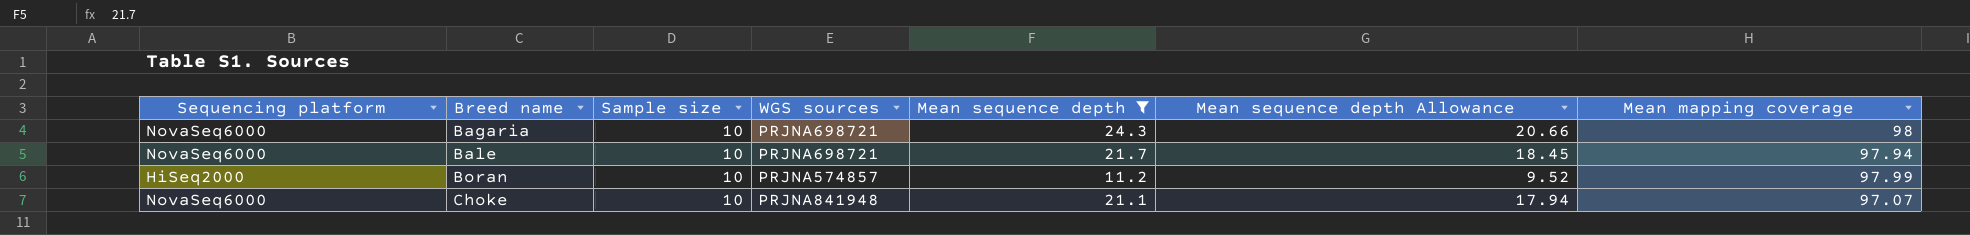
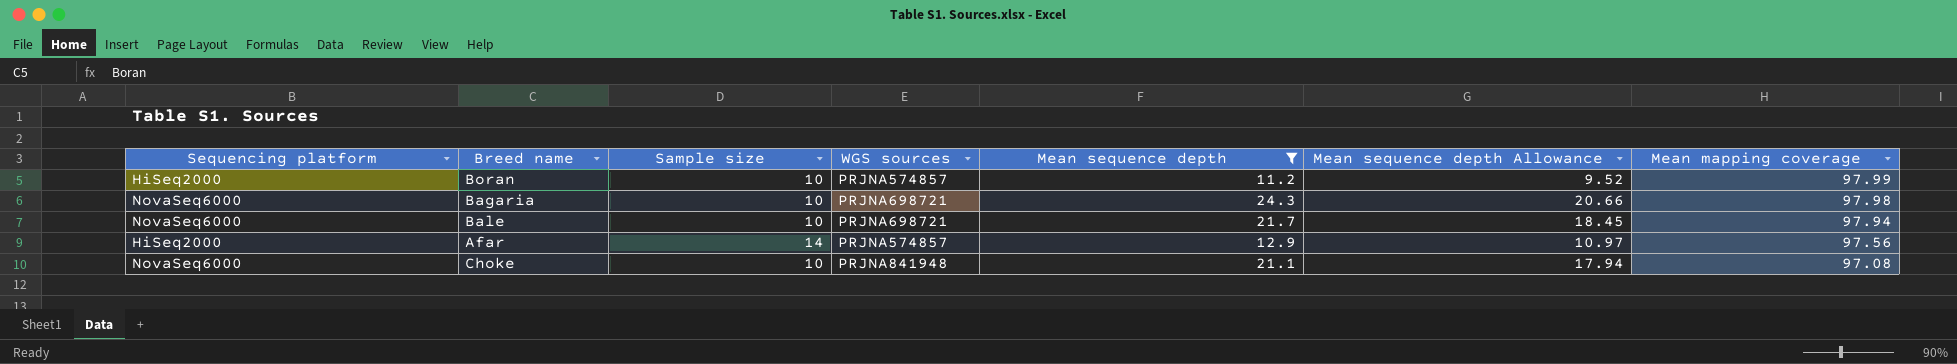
row order: Breed name ascending -> Mean mapping coverage descending
Bagaria | Mean mapping coverage: 98 -> 97.98
row Afar: none -> HiSeq2000 | 14 | PRJNA574857 | 12.9 | 10.97 | 97.56
Choke | Mean mapping coverage: 97.07 -> 97.08

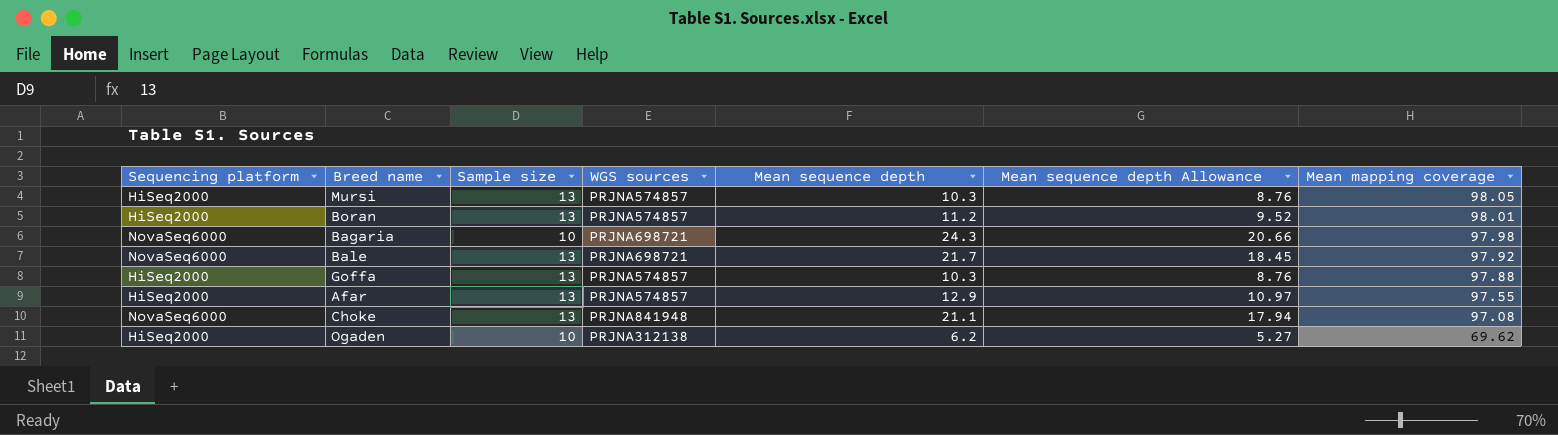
filter: Mean sequence depth >= 11.2 -> none
Boran | Sample size: 10 -> 13
Boran | Mean mapping coverage: 97.99 -> 98.01
Bale | Sample size: 10 -> 13
Bale | Mean mapping coverage: 97.94 -> 97.92
Afar | Sample size: 14 -> 13
Afar | Mean mapping coverage: 97.56 -> 97.55
Choke | Sample size: 10 -> 13

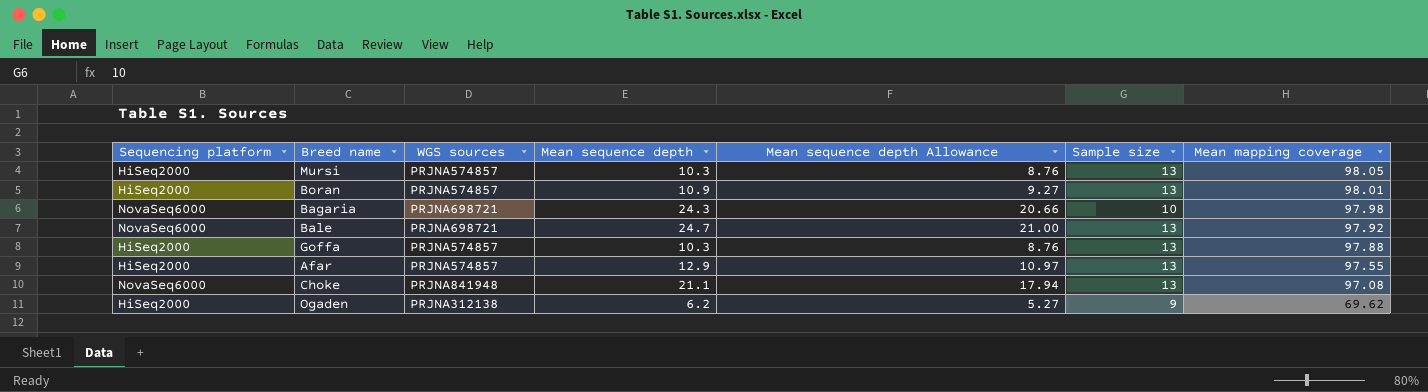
column Sample size | position: 3 -> 6
Boran | Mean sequence depth: 11.2 -> 10.9
Boran | Mean sequence depth Allowance: 9.52 -> 9.27
Bale | Mean sequence depth: 21.7 -> 24.7
Bale | Mean sequence depth Allowance: 18.45 -> 21.00
Ogaden | Sample size: 10 -> 9

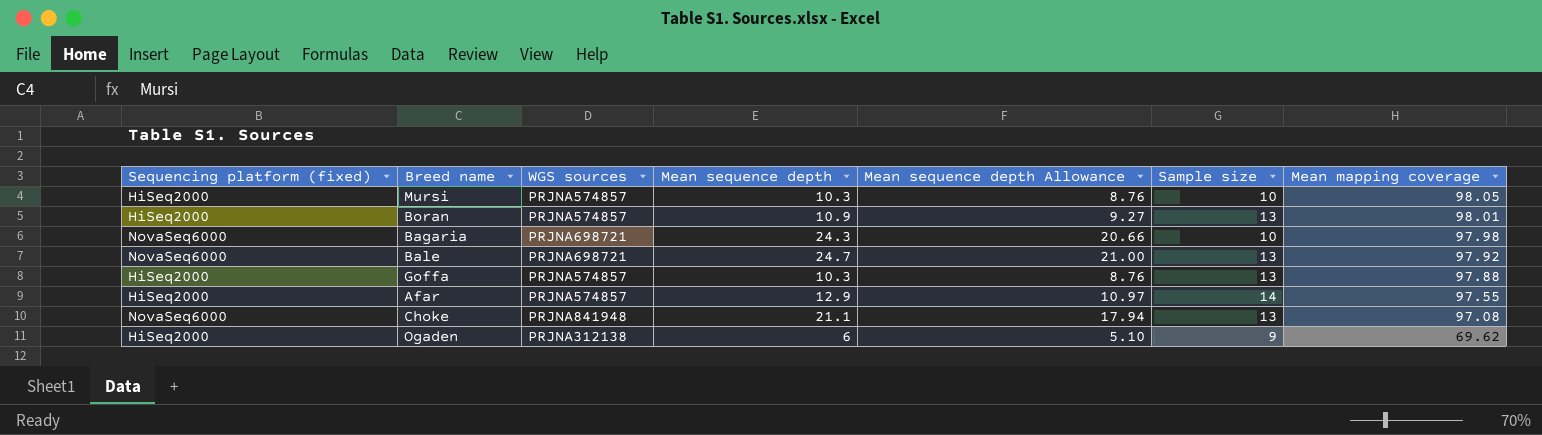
column name: Sequencing platform -> Sequencing platform (fixed)
Mursi | Sample size: 13 -> 10
Afar | Sample size: 13 -> 14
Ogaden | Mean sequence depth: 6.2 -> 6
Ogaden | Mean sequence depth Allowance: 5.27 -> 5.10

